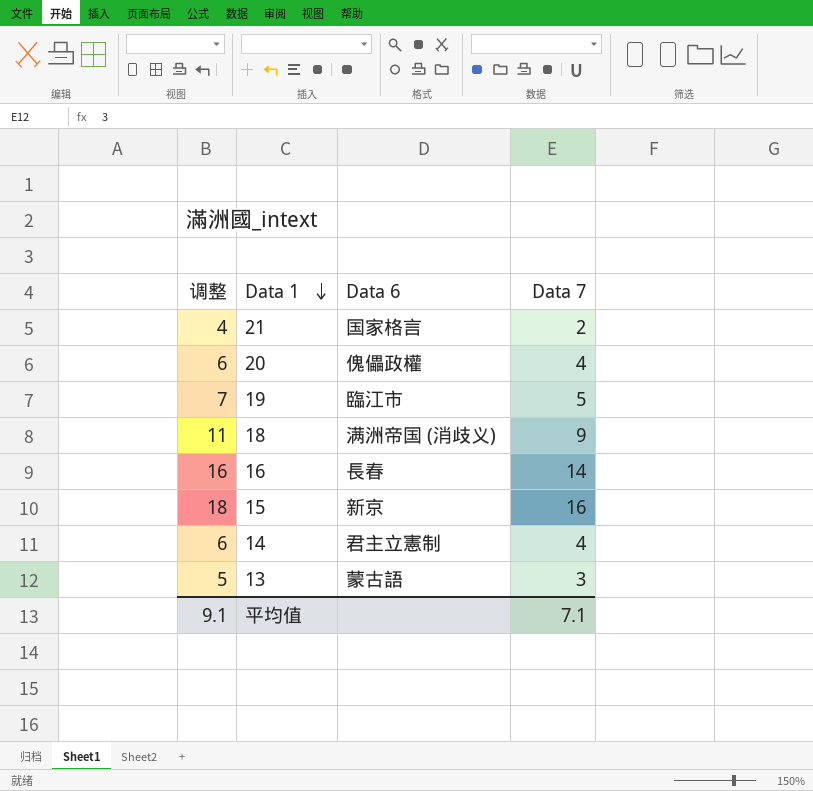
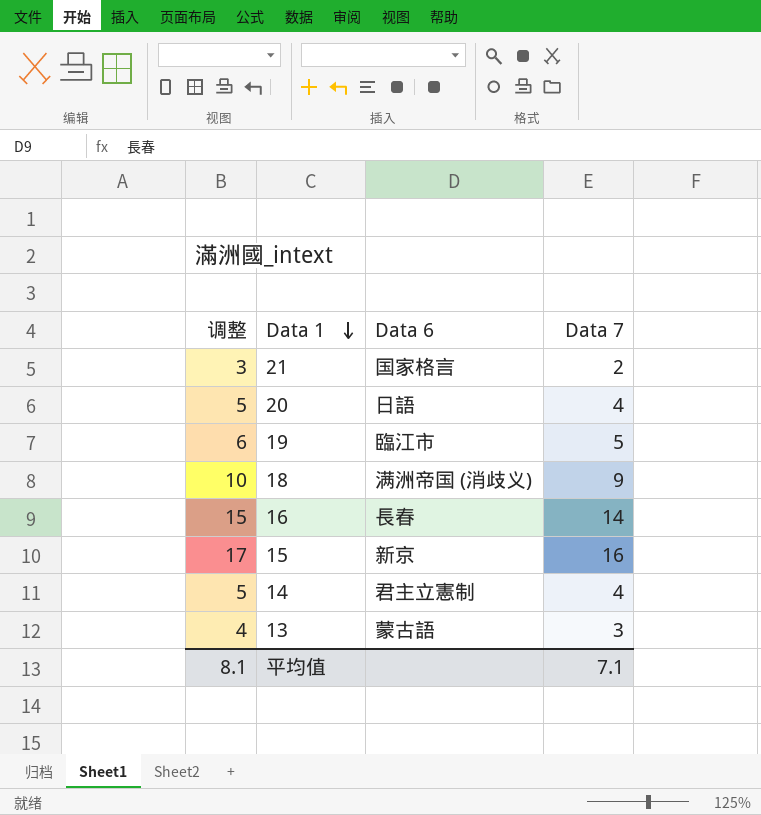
column 调整 | formula: [Data 7] + 2 -> [Data 7] + 1
20 | Data 6: 傀儡政權 -> 日語
平均值 | 调整: 9.1 -> 8.1

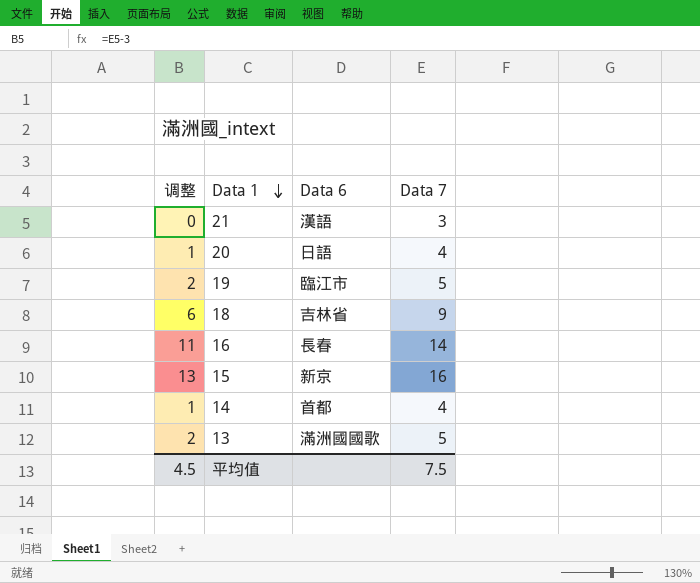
column 调整 | formula: [Data 7] + 1 -> [Data 7] - 3
21 | Data 6: 国家格言 -> 漢語
21 | Data 7: 2 -> 3
18 | Data 6: 满洲帝国 (消歧义) -> 吉林省
14 | Data 6: 君主立憲制 -> 首都
13 | Data 6: 蒙古語 -> 滿洲國國歌
13 | Data 7: 3 -> 5
平均值 | 调整: 8.1 -> 4.5
平均值 | Data 7: 7.1 -> 7.5

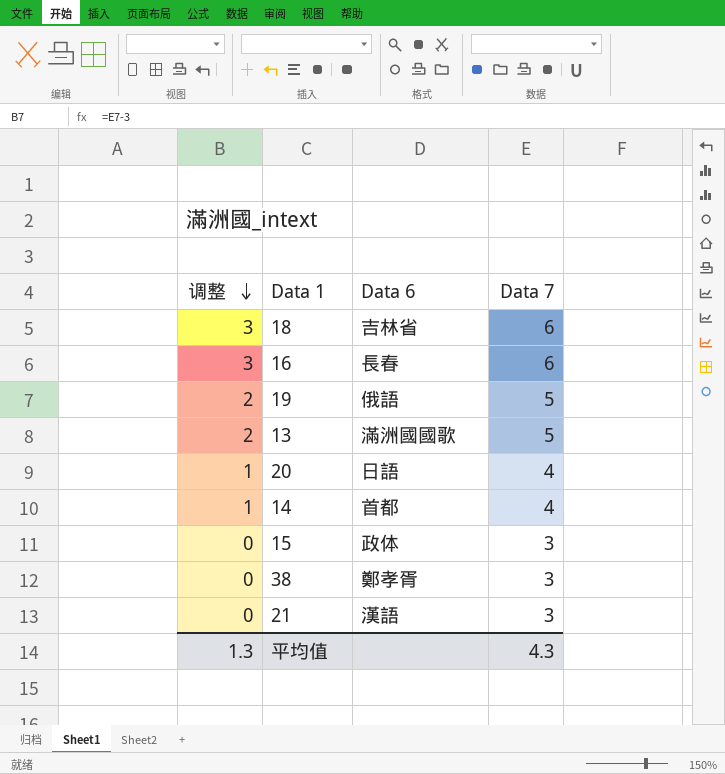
row order: Data 1 descending -> 调整 descending
18 | 调整: 6 -> 3
18 | Data 7: 9 -> 6
16 | 调整: 11 -> 3
16 | Data 7: 14 -> 6
19 | Data 6: 臨江市 -> 俄語
15 | 调整: 13 -> 0
15 | Data 6: 新京 -> 政体
15 | Data 7: 16 -> 3
row 38: none -> 0 | 鄭孝胥 | 3
平均值 | 调整: 4.5 -> 1.3
平均值 | Data 7: 7.5 -> 4.3

